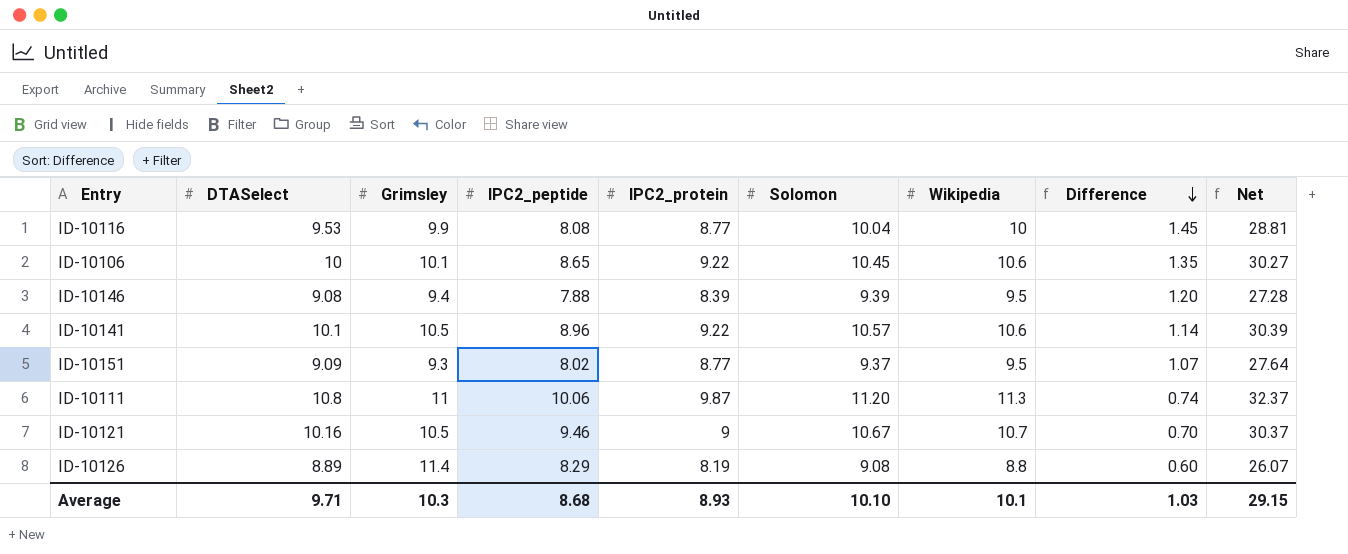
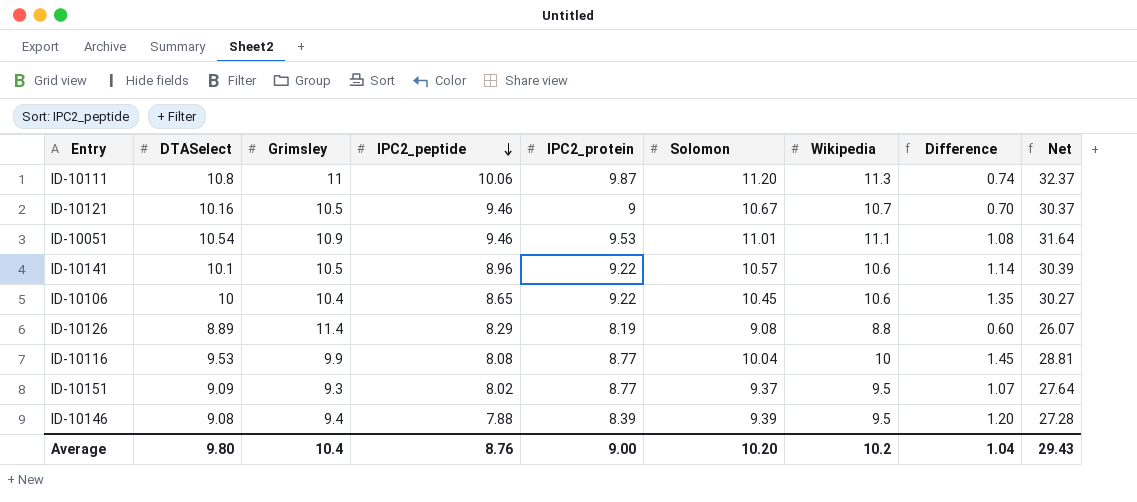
row order: Difference descending -> IPC2_peptide descending
row ID-10051: none -> 10.54 | 10.9 | 9.46 | 9.53 | 11.01 | 11.1 | 1.08 | 31.64
ID-10106 | Grimsley: 10.1 -> 10.4
Average | DTASelect: 9.71 -> 9.80
Average | Grimsley: 10.3 -> 10.4
Average | IPC2_peptide: 8.68 -> 8.76
Average | IPC2_protein: 8.93 -> 9.00
Average | Solomon: 10.10 -> 10.20
Average | Wikipedia: 10.1 -> 10.2
Average | Difference: 1.03 -> 1.04
Average | Net: 29.15 -> 29.43

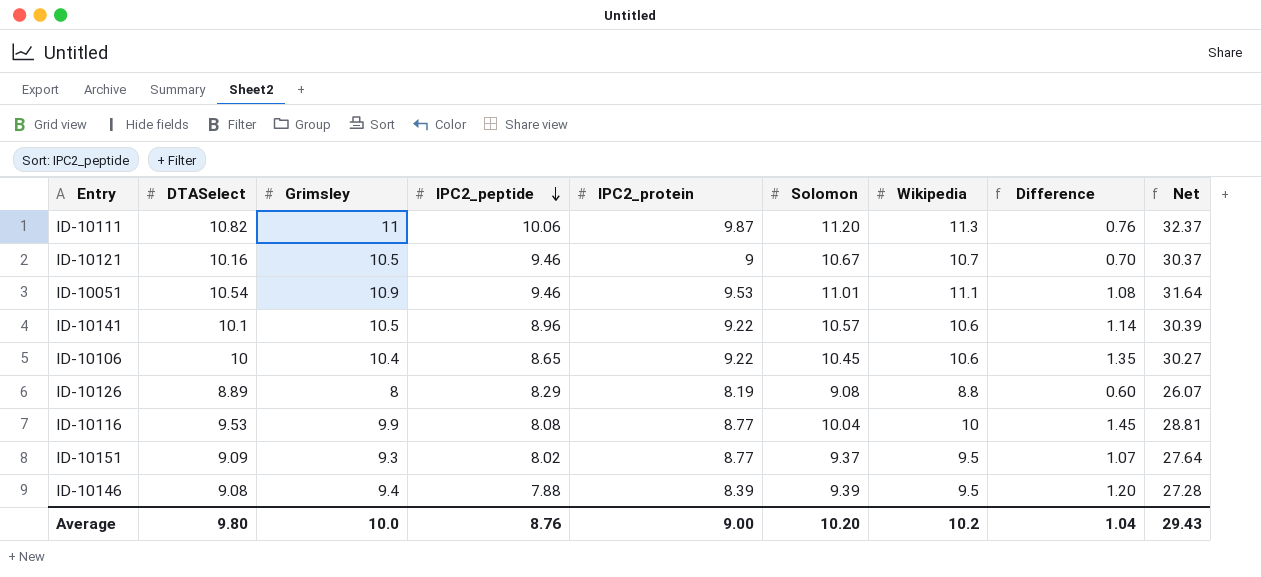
ID-10111 | DTASelect: 10.8 -> 10.82
ID-10111 | Difference: 0.74 -> 0.76
ID-10126 | Grimsley: 11.4 -> 8
Average | Grimsley: 10.4 -> 10.0

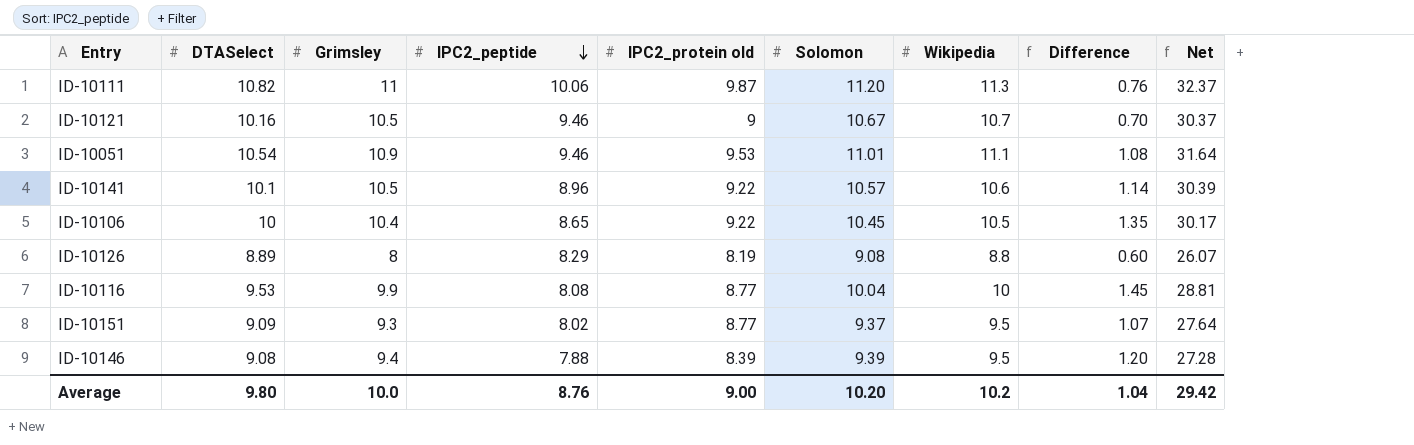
column name: IPC2_protein -> IPC2_protein old
ID-10106 | Wikipedia: 10.6 -> 10.5
ID-10106 | Net: 30.27 -> 30.17
Average | Net: 29.43 -> 29.42

